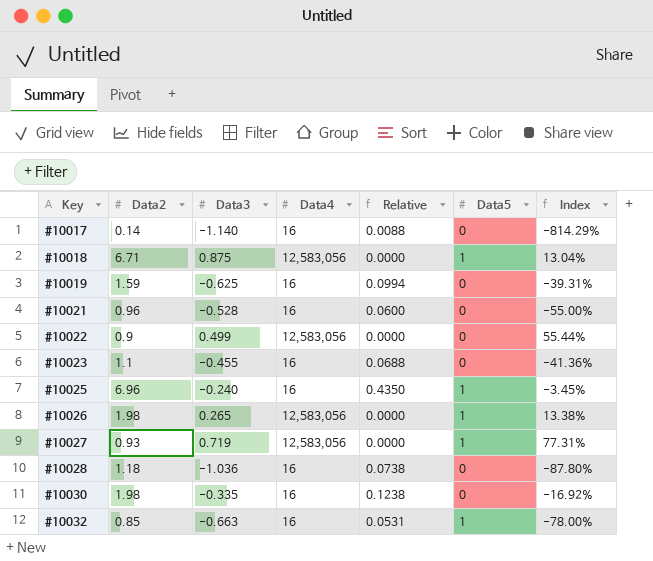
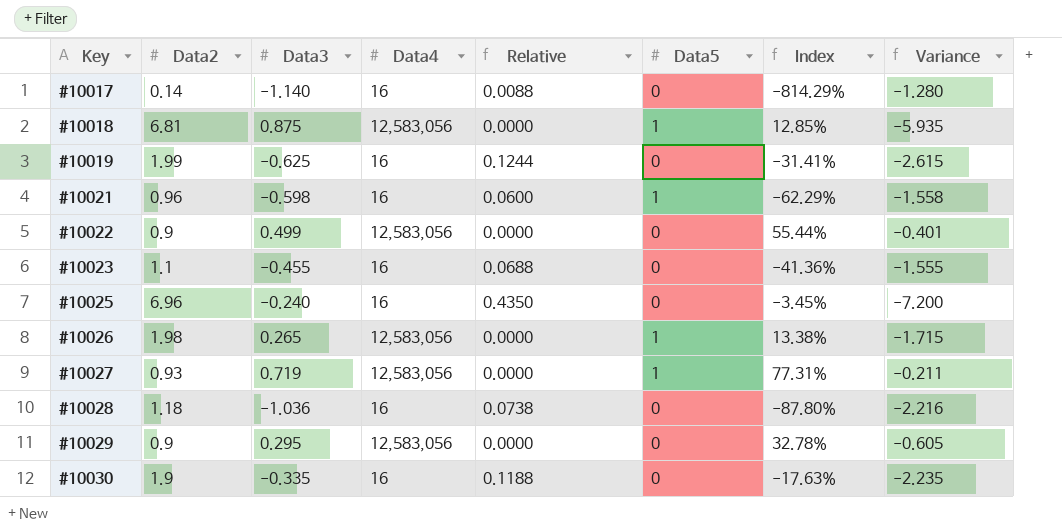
column Variance | formula: none -> [Data3] - [Data2]
row #10032: 0.85 | -0.663 | 16 | 0.0531 | 1 | -78.00% -> none
#10018 | Data2: 6.71 -> 6.81
#10018 | Index: 13.04% -> 12.85%
#10019 | Data2: 1.59 -> 1.99
#10019 | Relative: 0.0994 -> 0.1244
#10019 | Index: -39.31% -> -31.41%
#10021 | Data3: -0.528 -> -0.598
#10021 | Data5: 0 -> 1
#10021 | Index: -55.00% -> -62.29%
#10025 | Data5: 1 -> 0
row #10029: none -> 0.9 | 0.295 | 12,583,056 | 0.0000 | 0 | 32.78% | -0.605
#10030 | Data2: 1.98 -> 1.9
#10030 | Relative: 0.1238 -> 0.1188
#10030 | Index: -16.92% -> -17.63%

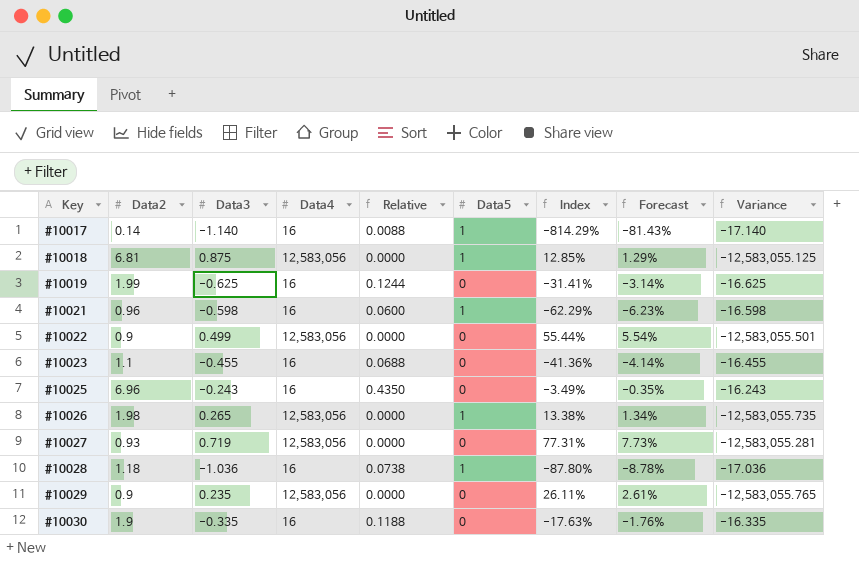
column Forecast | formula: none -> [Index] * 0.1
column Variance | formula: [Data3] - [Data2] -> [Data3] - [Data4]
#10017 | Data5: 0 -> 1
#10025 | Data3: -0.240 -> -0.243
#10025 | Index: -3.45% -> -3.49%
#10027 | Data5: 1 -> 0
#10028 | Data5: 0 -> 1
#10029 | Data3: 0.295 -> 0.235
#10029 | Index: 32.78% -> 26.11%

